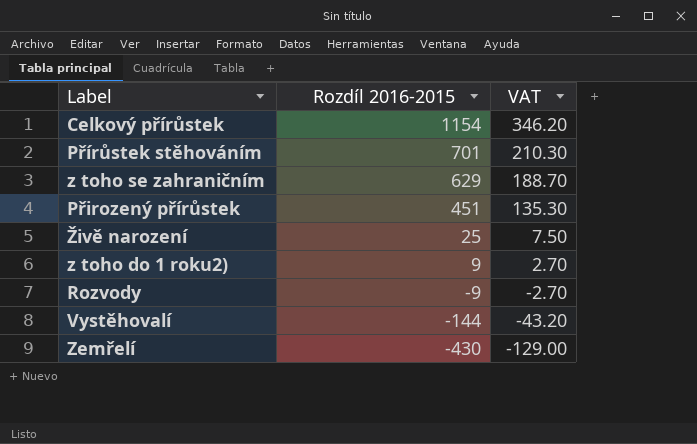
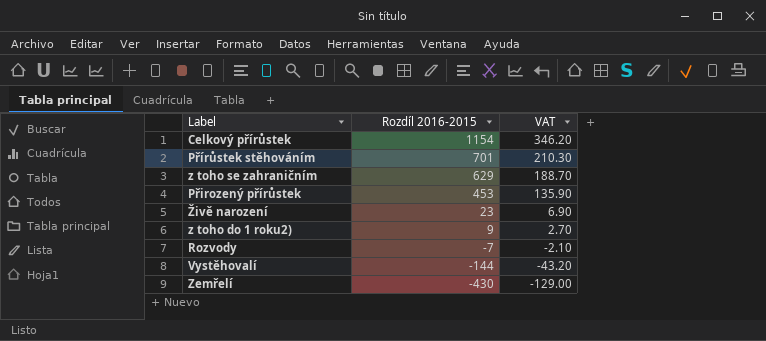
Přirozený přírůstek | Rozdíl 2016-2015: 451 -> 453
Přirozený přírůstek | VAT: 135.30 -> 135.90
Živě narození | Rozdíl 2016-2015: 25 -> 23
Živě narození | VAT: 7.50 -> 6.90
Rozvody | Rozdíl 2016-2015: -9 -> -7
Rozvody | VAT: -2.70 -> -2.10

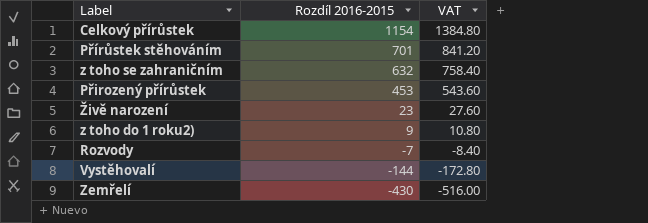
column VAT | formula: [Rozdíl 2016-2015] * 0.3 -> [Rozdíl 2016-2015] * 1.2
z toho se zahraničním | Rozdíl 2016-2015: 629 -> 632

